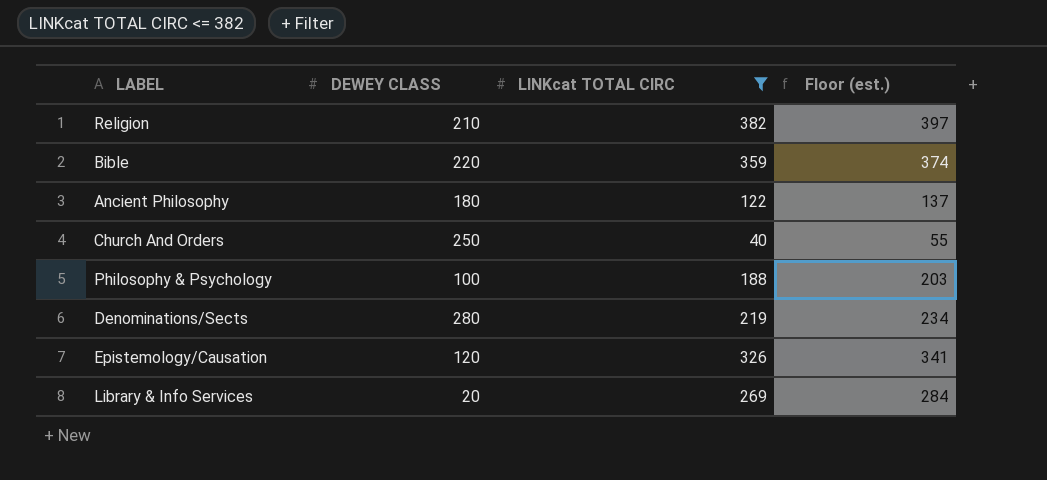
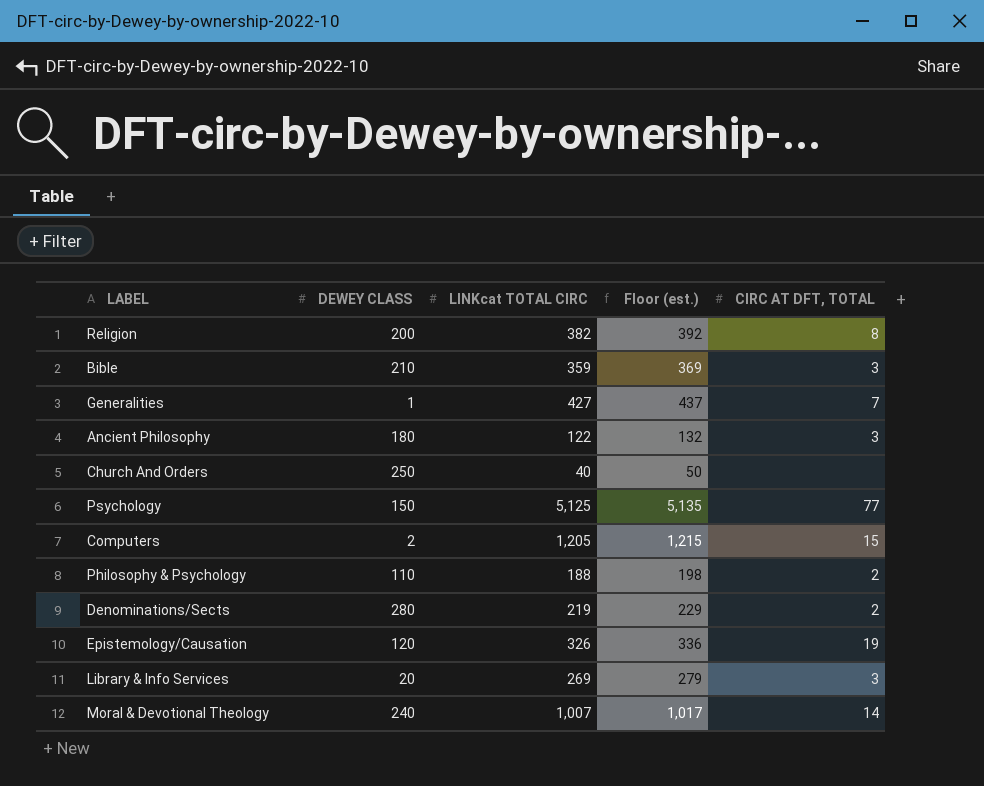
filter: LINKcat TOTAL CIRC <= 382 -> none
column Floor (est.) | formula: [LINKcat TOTAL CIRC] + 15 -> [LINKcat TOTAL CIRC] + 10
column CIRC AT DFT, TOTAL | position: none -> 5
Religion | DEWEY CLASS: 210 -> 200
Bible | DEWEY CLASS: 220 -> 210
Philosophy & Psychology | DEWEY CLASS: 100 -> 110

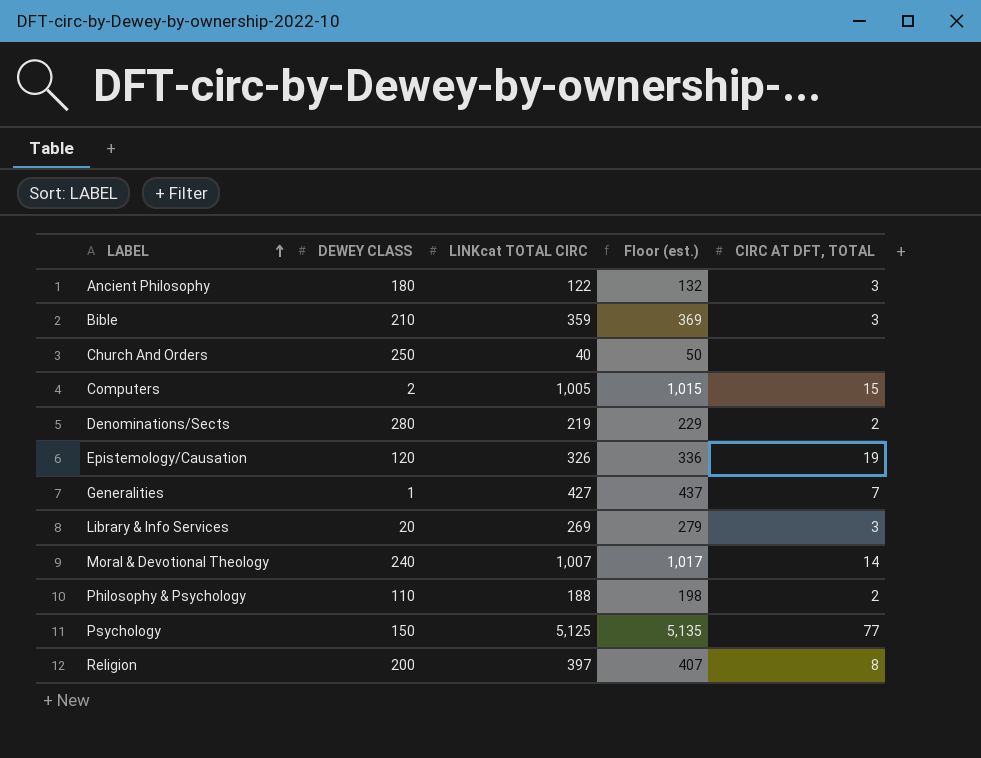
row order: none -> LABEL ascending
Computers | LINKcat TOTAL CIRC: 1,205 -> 1,005
Computers | Floor (est.): 1,215 -> 1,015
Religion | LINKcat TOTAL CIRC: 382 -> 397
Religion | Floor (est.): 392 -> 407

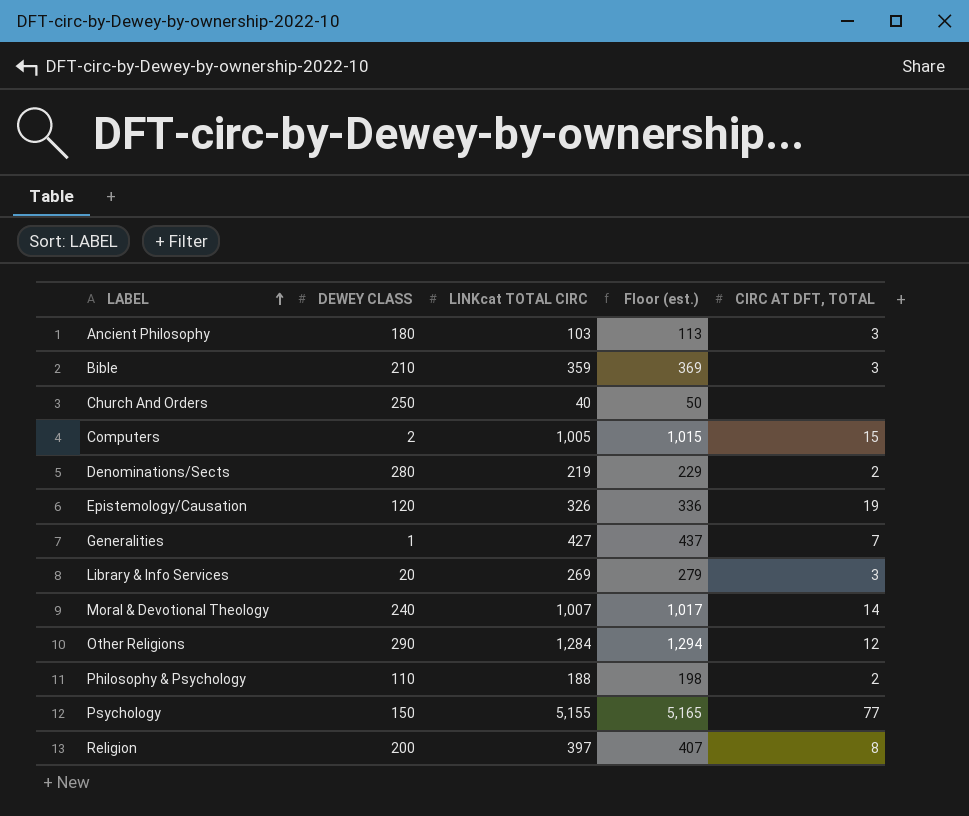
Ancient Philosophy | LINKcat TOTAL CIRC: 122 -> 103
Ancient Philosophy | Floor (est.): 132 -> 113
row Other Religions: none -> 290 | 1,284 | 1,294 | 12
Psychology | LINKcat TOTAL CIRC: 5,125 -> 5,155
Psychology | Floor (est.): 5,135 -> 5,165

